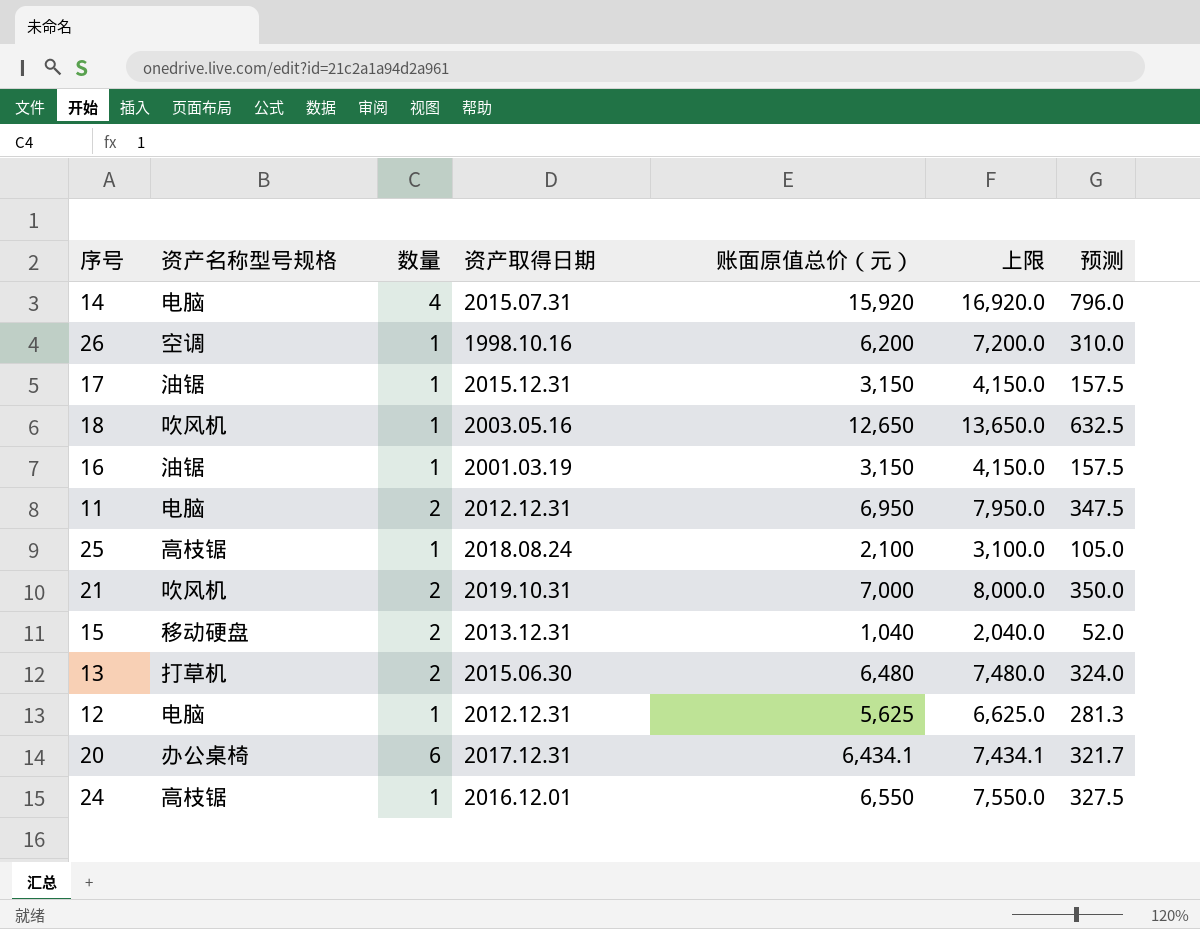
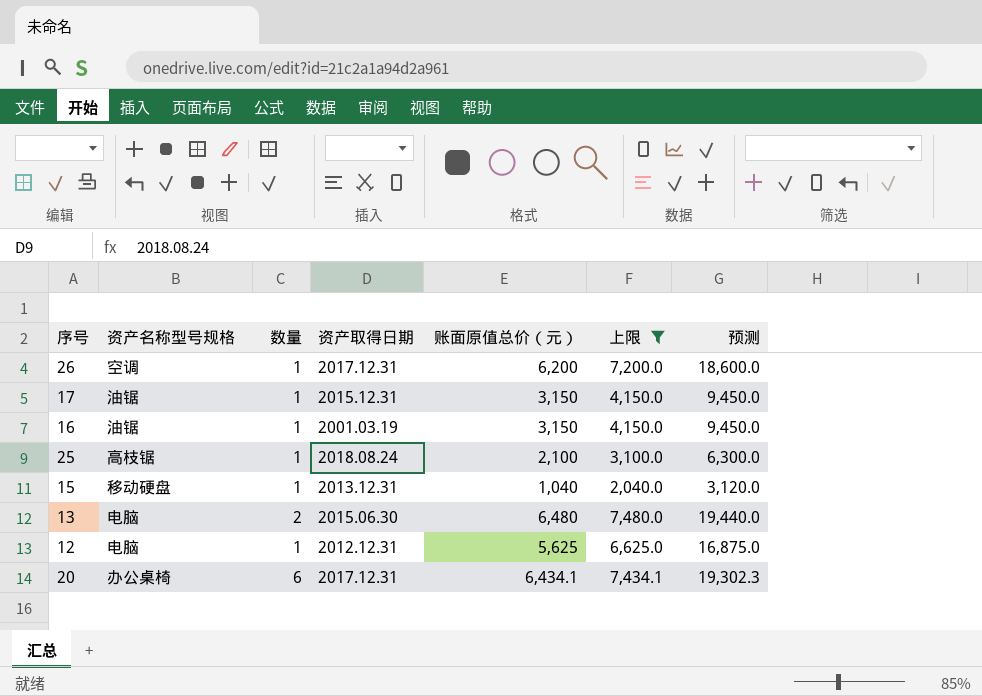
filter: none -> 上限 <= 7,480.0
column 预测 | formula: [账面原值总价（元）] * 0.05 -> [账面原值总价（元）] * 3
26 | 资产取得日期: 1998.10.16 -> 2017.12.31
15 | 数量: 2 -> 1
13 | 资产名称型号规格: 打草机 -> 电脑

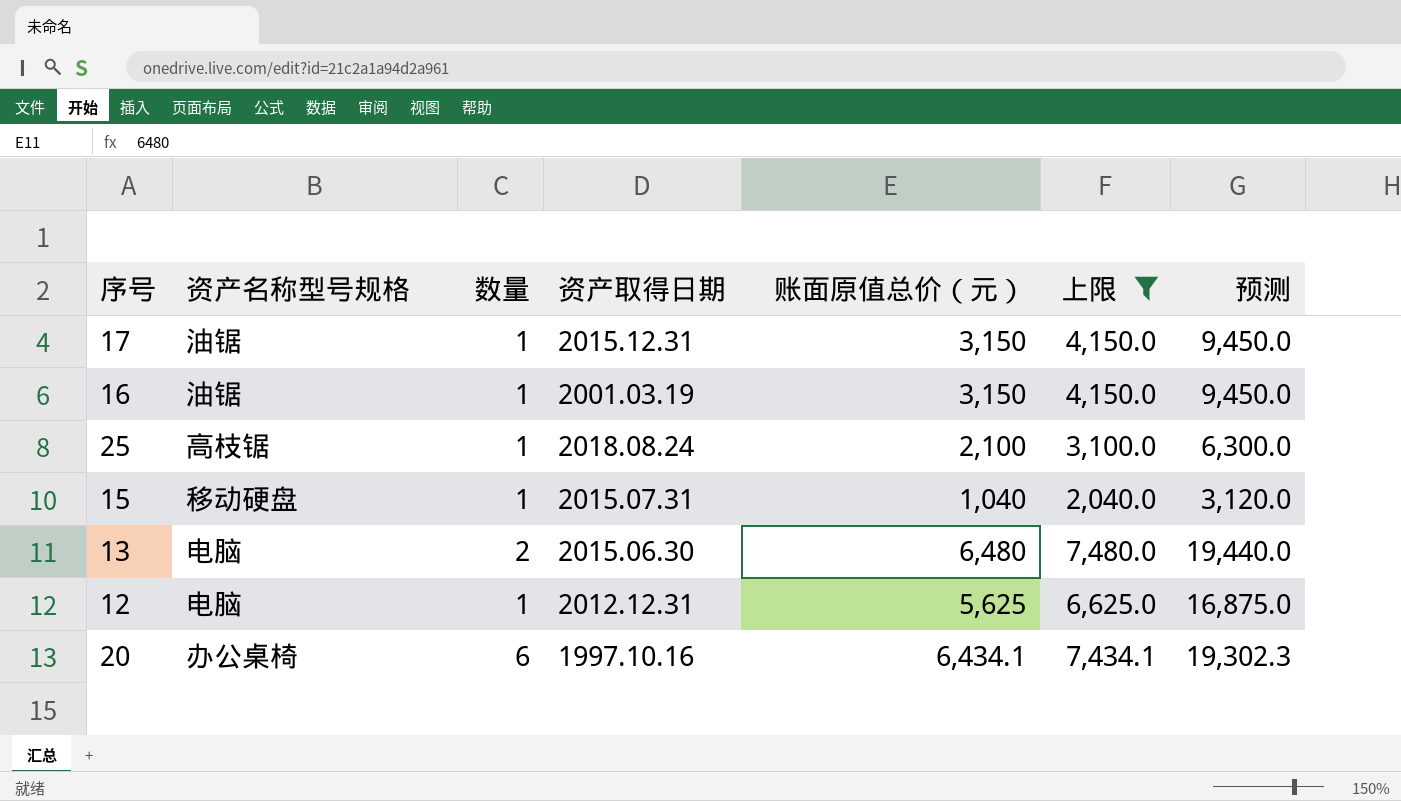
row 26: 空调 | 1 | 2017.12.31 | 6,200 | 7,200.0 | 18,600.0 -> none
15 | 资产取得日期: 2013.12.31 -> 2015.07.31
20 | 资产取得日期: 2017.12.31 -> 1997.10.16

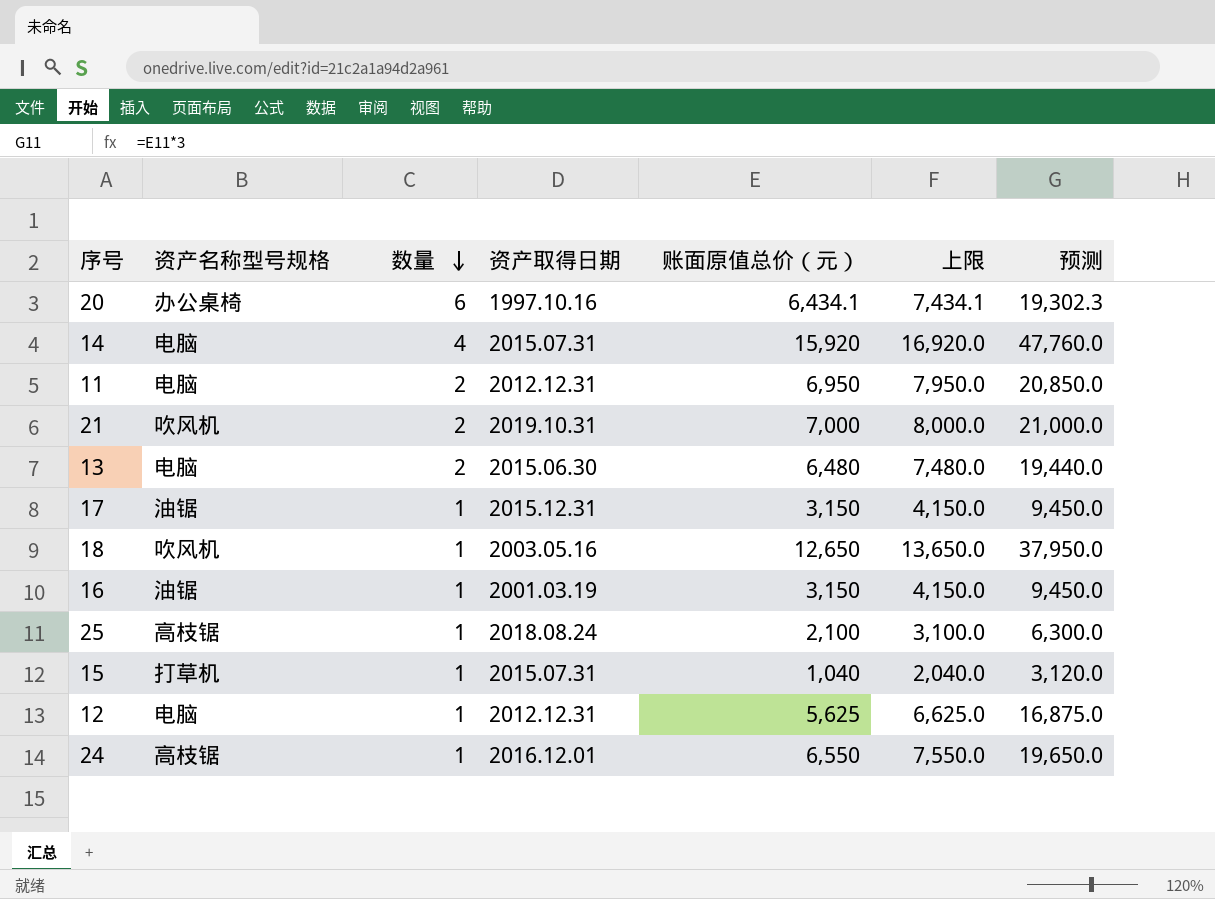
filter: 上限 <= 7,480.0 -> none
row order: none -> 数量 descending
15 | 资产名称型号规格: 移动硬盘 -> 打草机

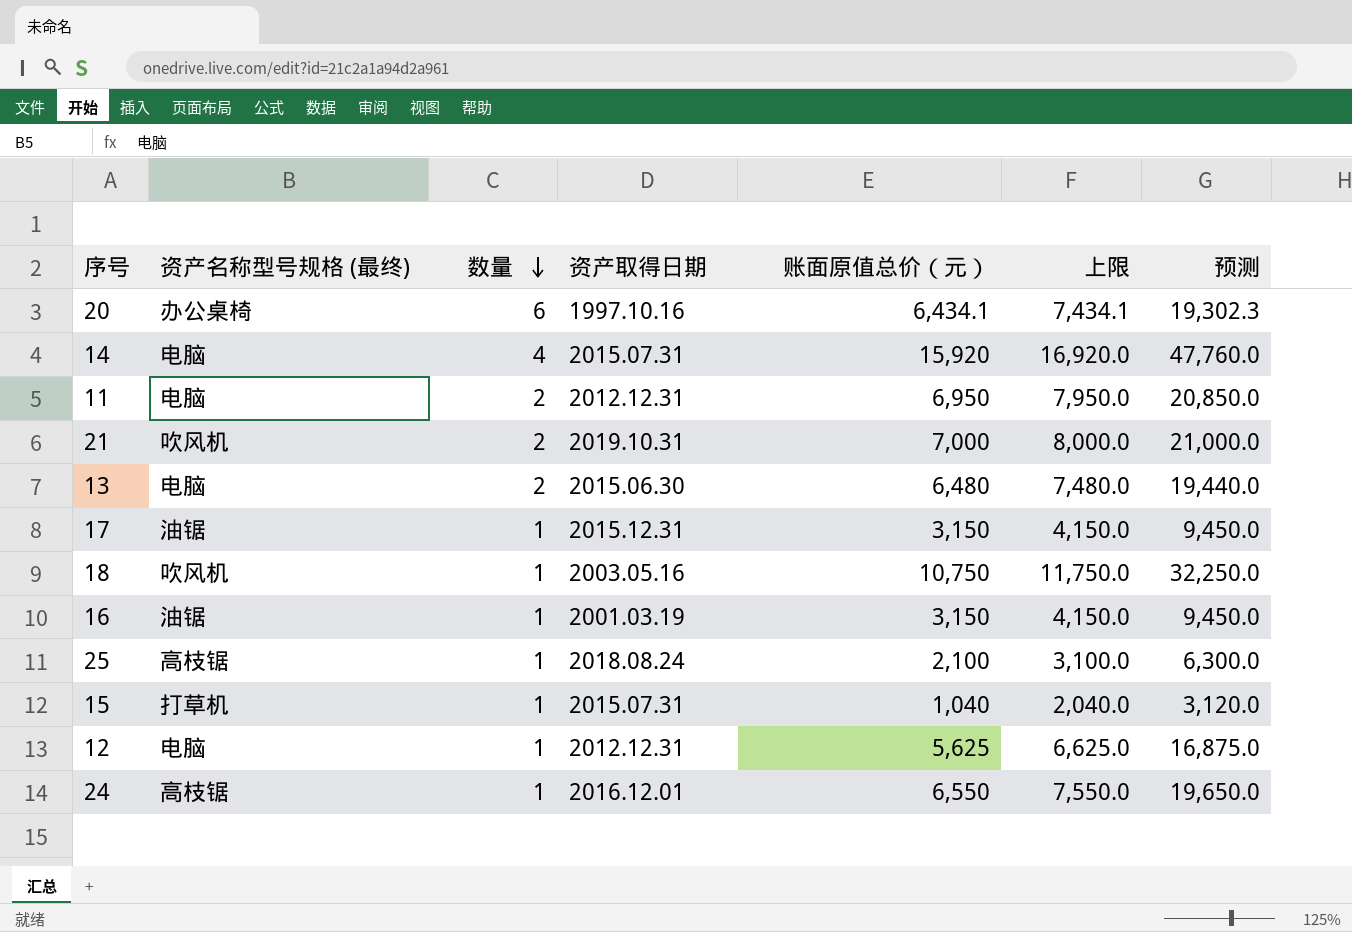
column name: 资产名称型号规格 -> 资产名称型号规格 (最终)
18 | 账面原值总价（元）: 12,650 -> 10,750
18 | 上限: 13,650.0 -> 11,750.0
18 | 预测: 37,950.0 -> 32,250.0

